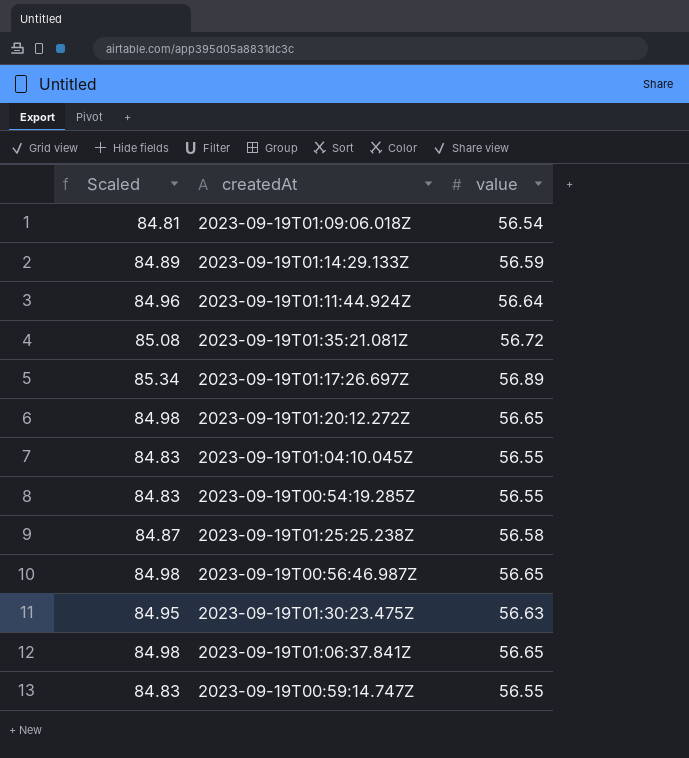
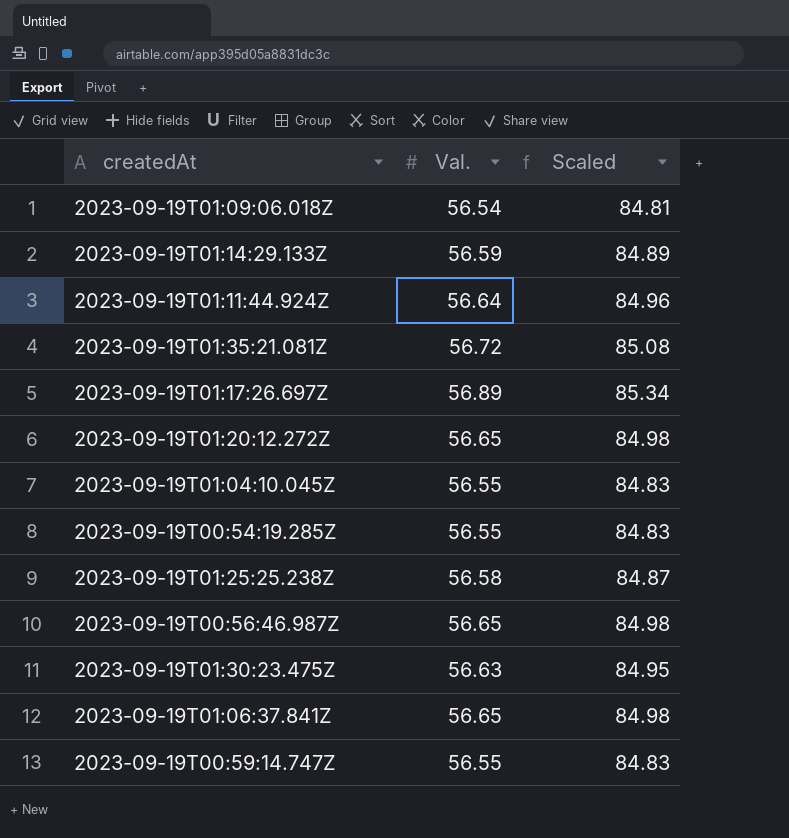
column name: value -> Val.
column Scaled | position: 1 -> 3

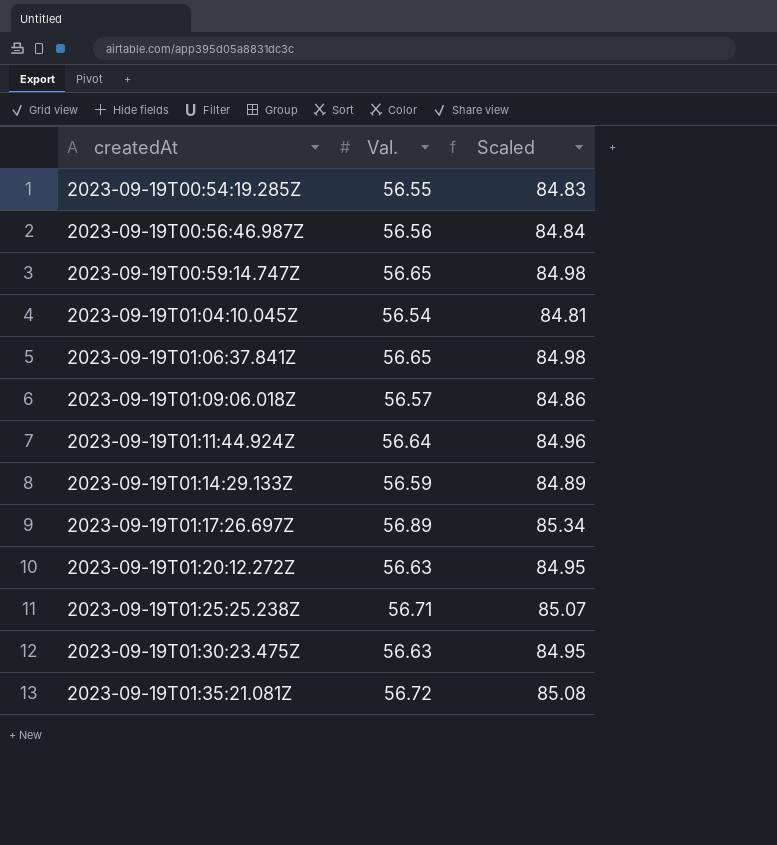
row order: none -> createdAt ascending
2023-09-19T00:56:46.987Z | Val.: 56.65 -> 56.56
2023-09-19T00:56:46.987Z | Scaled: 84.98 -> 84.84
2023-09-19T00:59:14.747Z | Val.: 56.55 -> 56.65
2023-09-19T00:59:14.747Z | Scaled: 84.83 -> 84.98
2023-09-19T01:04:10.045Z | Val.: 56.55 -> 56.54
2023-09-19T01:04:10.045Z | Scaled: 84.83 -> 84.81
2023-09-19T01:09:06.018Z | Val.: 56.54 -> 56.57
2023-09-19T01:09:06.018Z | Scaled: 84.81 -> 84.86
2023-09-19T01:20:12.272Z | Val.: 56.65 -> 56.63
2023-09-19T01:20:12.272Z | Scaled: 84.98 -> 84.95
2023-09-19T01:25:25.238Z | Val.: 56.58 -> 56.71
2023-09-19T01:25:25.238Z | Scaled: 84.87 -> 85.07

